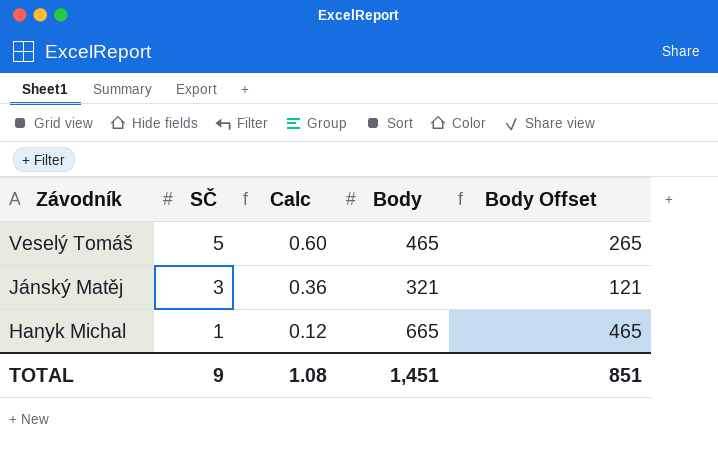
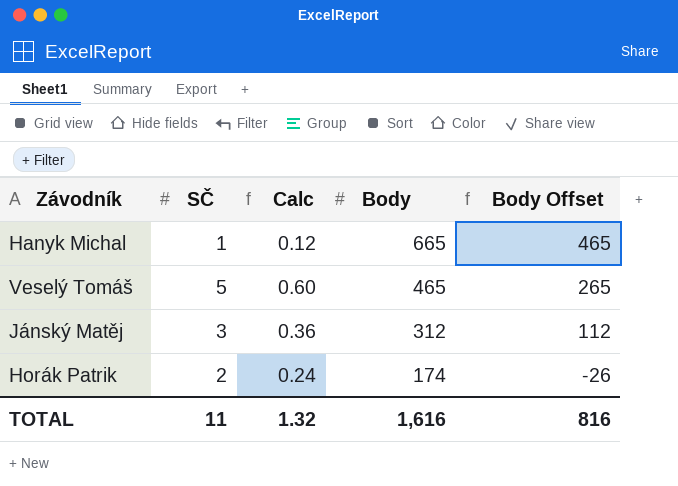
row order: Závodník descending -> Body descending
Jánský Matěj | Body: 321 -> 312
Jánský Matěj | Body Offset: 121 -> 112
row Horák Patrik: none -> 2 | 0.24 | 174 | -26
TOTAL | SČ: 9 -> 11
TOTAL | Calc: 1.08 -> 1.32
TOTAL | Body: 1,451 -> 1,616
TOTAL | Body Offset: 851 -> 816

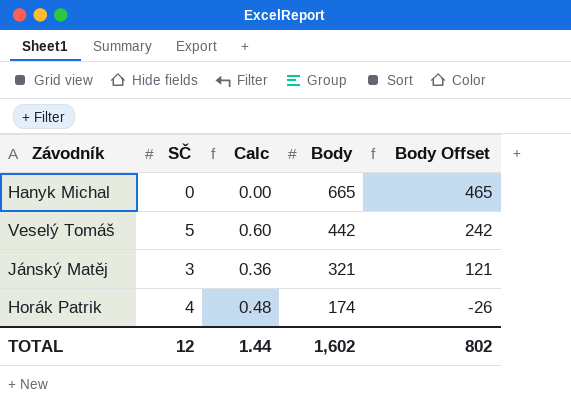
Hanyk Michal | SČ: 1 -> 0
Hanyk Michal | Calc: 0.12 -> 0.00
Veselý Tomáš | Body: 465 -> 442
Veselý Tomáš | Body Offset: 265 -> 242
Jánský Matěj | Body: 312 -> 321
Jánský Matěj | Body Offset: 112 -> 121
Horák Patrik | SČ: 2 -> 4
Horák Patrik | Calc: 0.24 -> 0.48
TOTAL | SČ: 11 -> 12
TOTAL | Calc: 1.32 -> 1.44
TOTAL | Body: 1,616 -> 1,602
TOTAL | Body Offset: 816 -> 802

